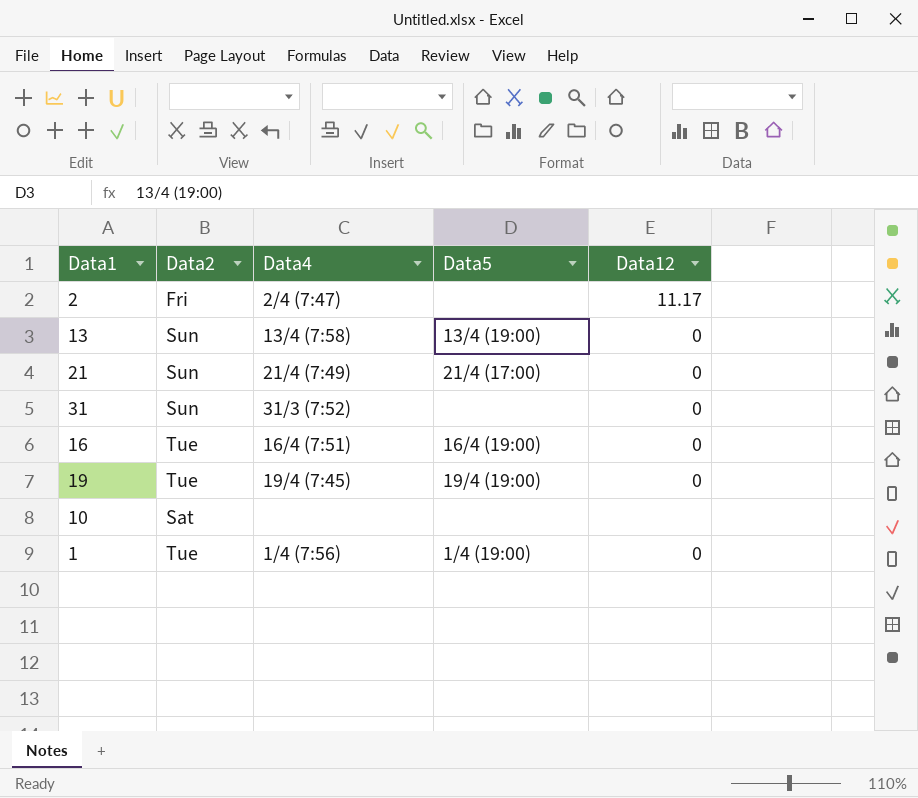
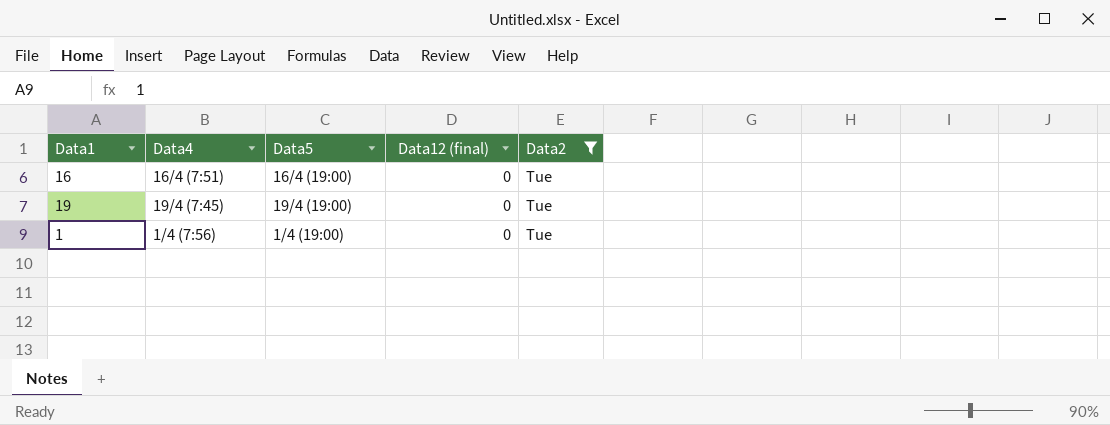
filter: none -> Data2 = Tue
column name: Data12 -> Data12 (final)
column Data2 | position: 2 -> 5

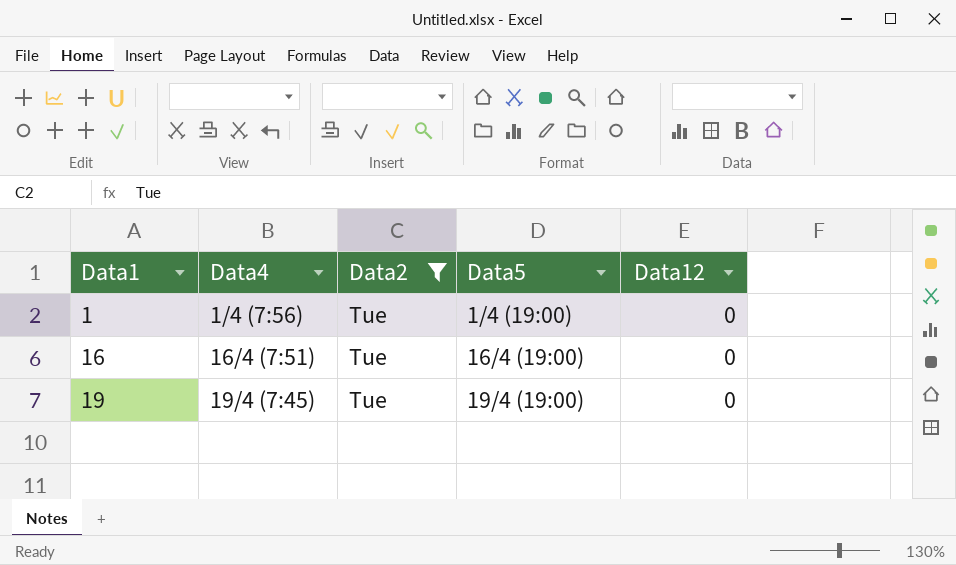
row order: none -> Data1 ascending
column Data2 | position: 5 -> 3
column name: Data12 (final) -> Data12

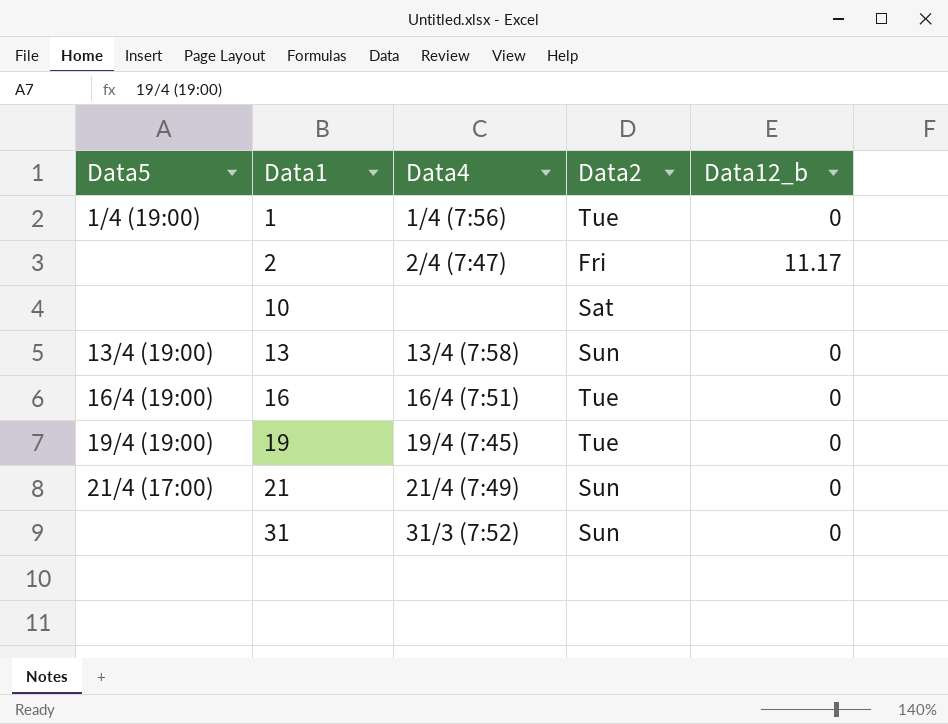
filter: Data2 = Tue -> none
column Data5 | position: 4 -> 1
column name: Data12 -> Data12_b

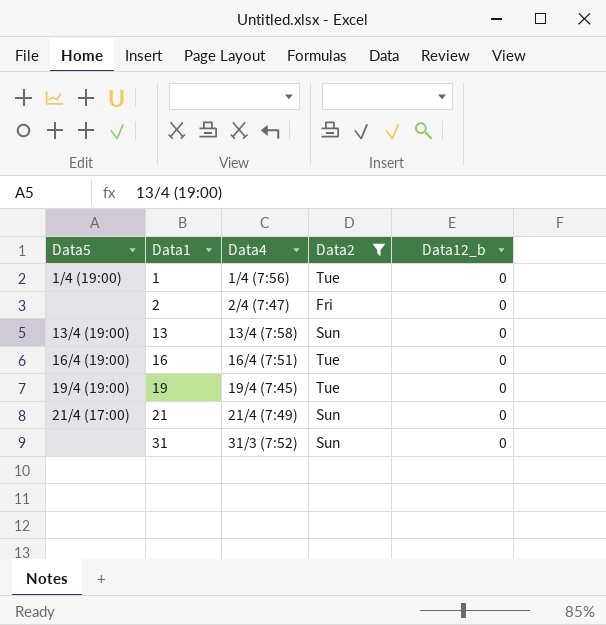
filter: none -> Data2 != Sat
2 | Data12_b: 11.17 -> 0

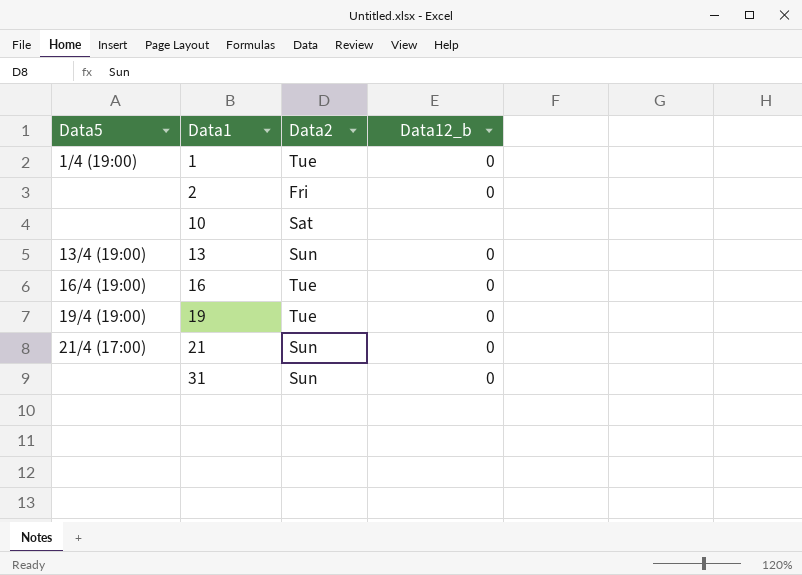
filter: Data2 != Sat -> none
column Data4 | position: 3 -> none

